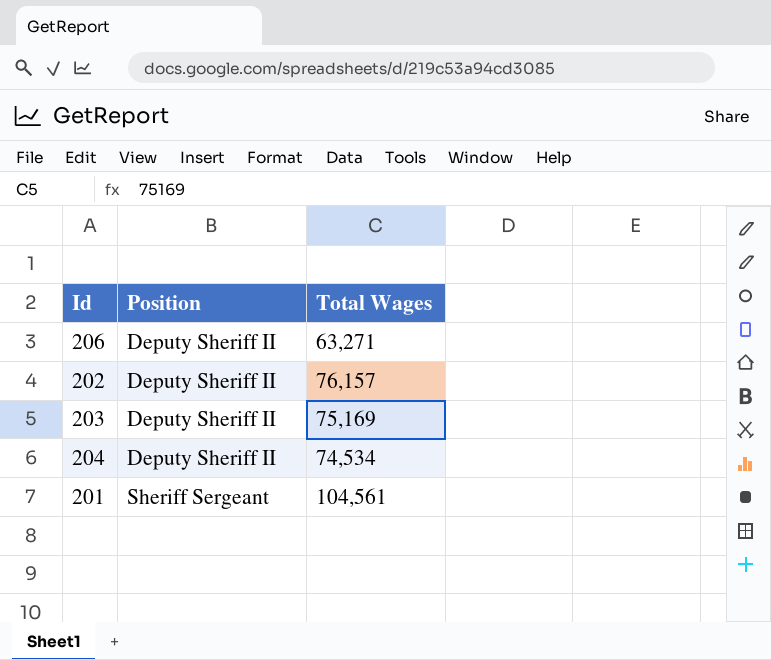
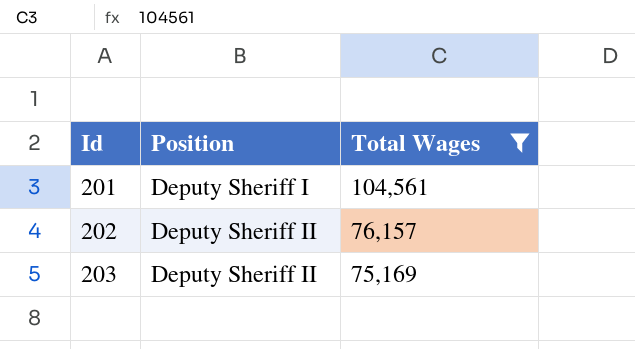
filter: none -> Total Wages >= 75,169
row order: Position ascending -> Id ascending
201 | Position: Sheriff Sergeant -> Deputy Sheriff I

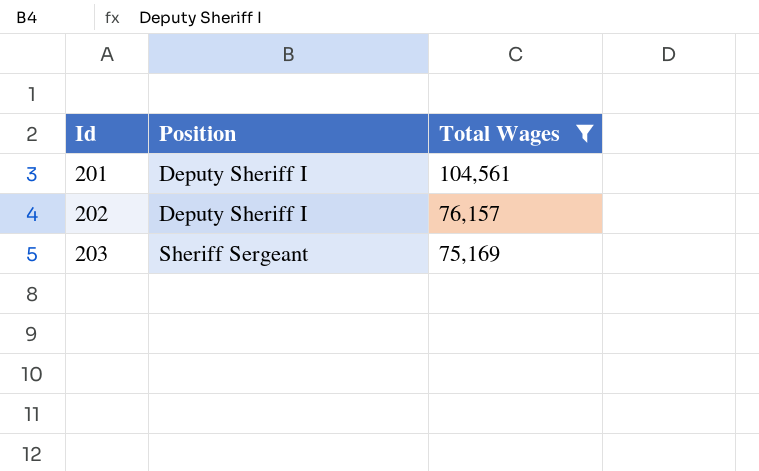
202 | Position: Deputy Sheriff II -> Deputy Sheriff I
203 | Position: Deputy Sheriff II -> Sheriff Sergeant

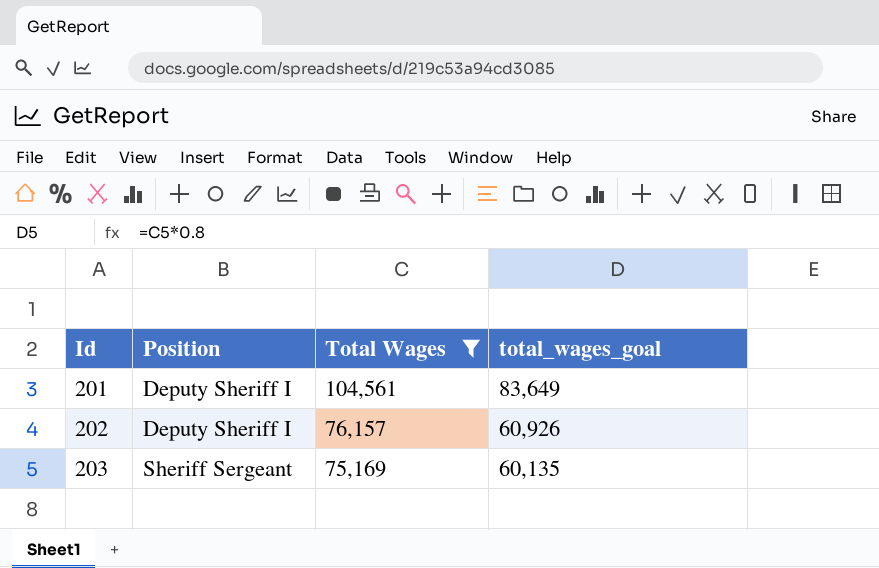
column total_wages_goal | formula: none -> [Total Wages] * 0.8

